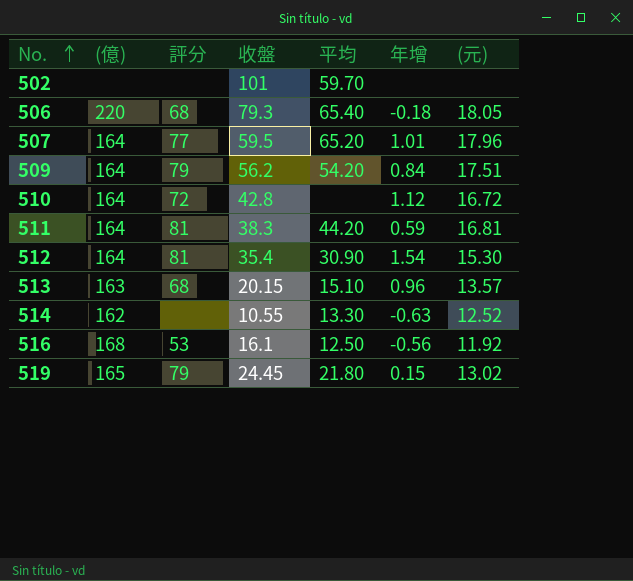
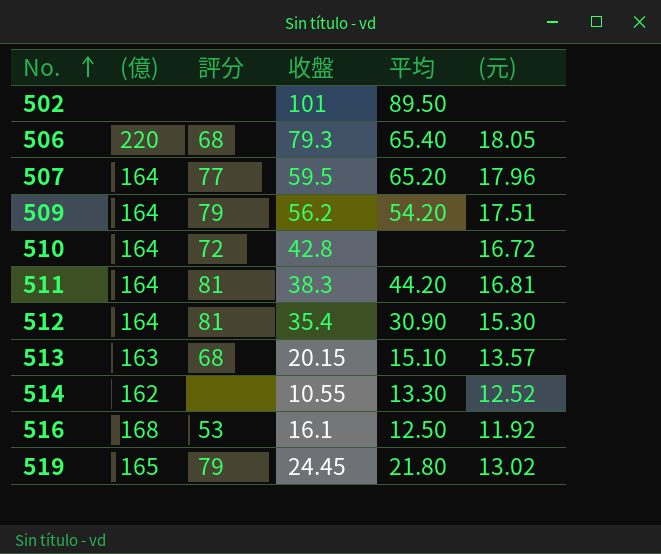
column 年增 | position: 6 -> none
502 | 平均: 59.70 -> 89.50

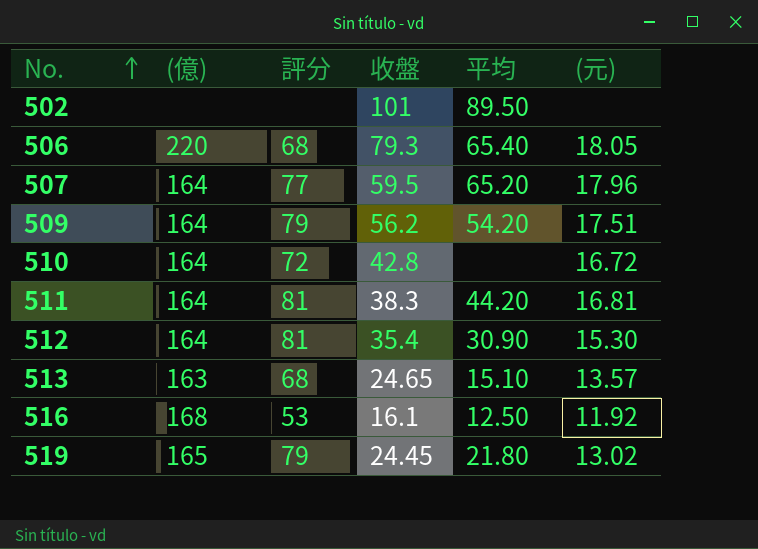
row 514: 162 | none | 10.55 | 13.30 | 12.52 -> none
513 | 收盤: 20.15 -> 24.65

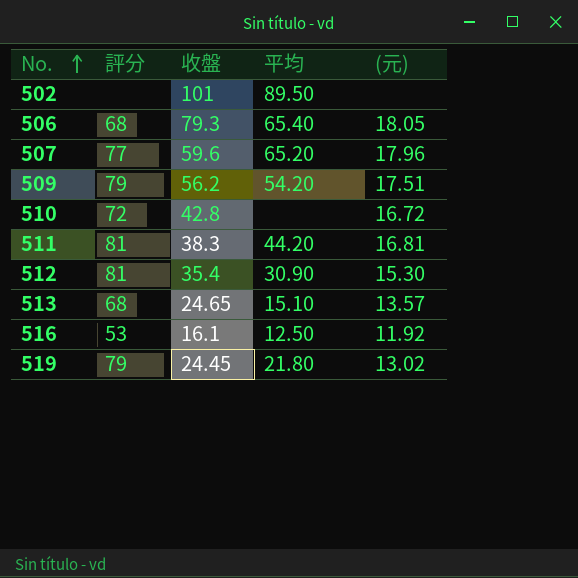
column (億) | position: 2 -> none
507 | 收盤: 59.5 -> 59.6

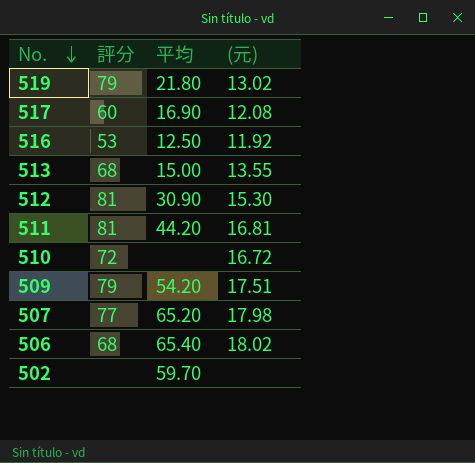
row order: No. ascending -> No. descending
column 收盤 | position: 3 -> none
row 517: none -> 60 | 16.90 | 12.08
513 | 平均: 15.10 -> 15.00
513 | (元): 13.57 -> 13.55
507 | (元): 17.96 -> 17.98
506 | (元): 18.05 -> 18.02
502 | 平均: 89.50 -> 59.70

